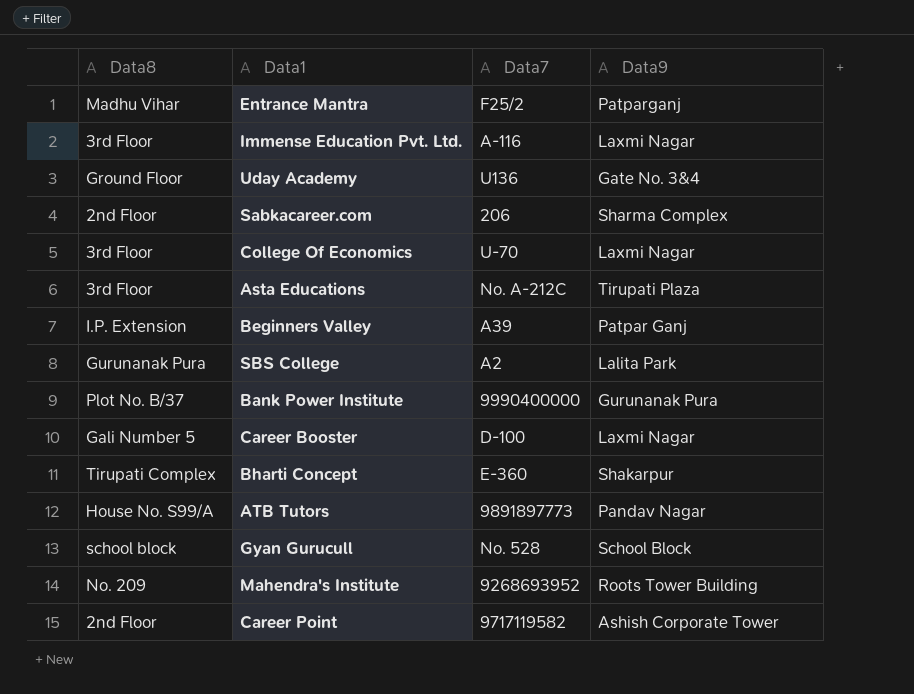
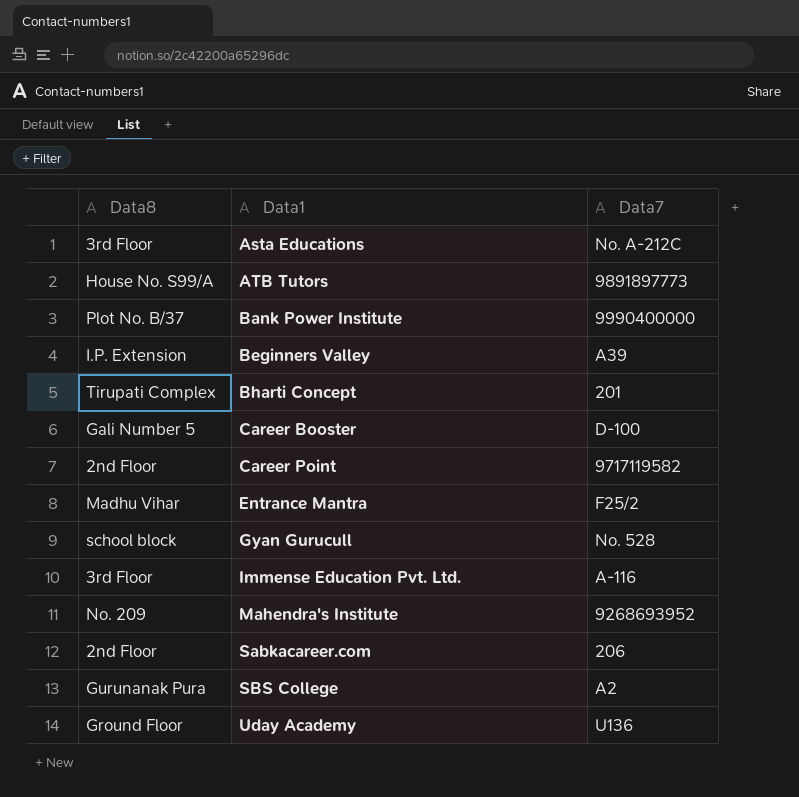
row order: none -> Data1 ascending
column Data9 | position: 4 -> none
row College Of Economics: 3rd Floor | U-70 | Laxmi Nagar -> none
Bharti Concept | Data7: E-360 -> 201

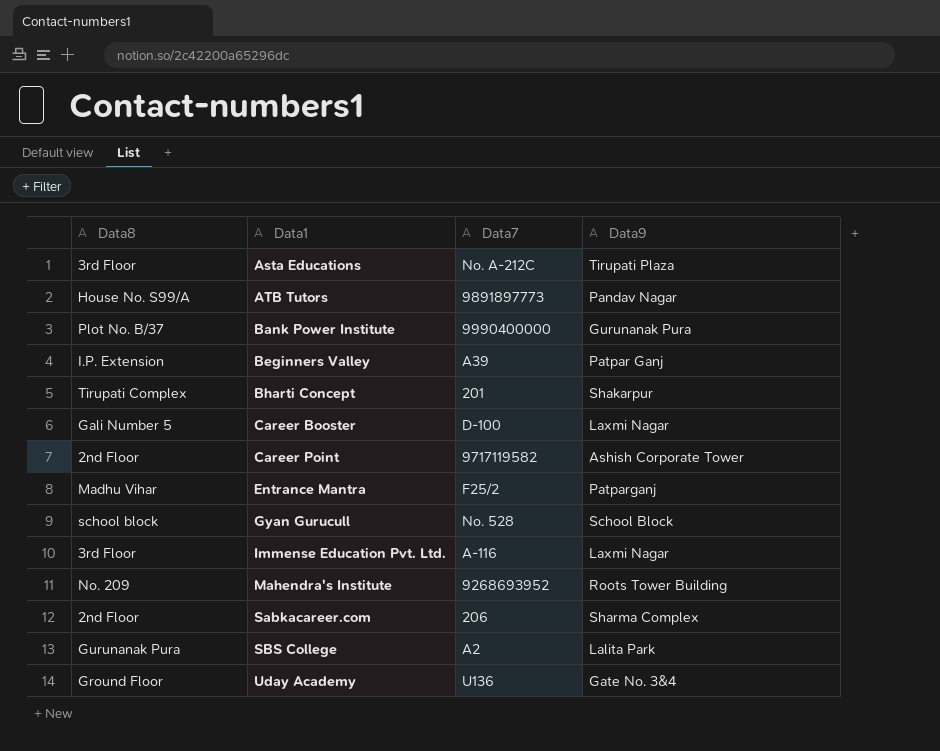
column Data9 | position: none -> 4

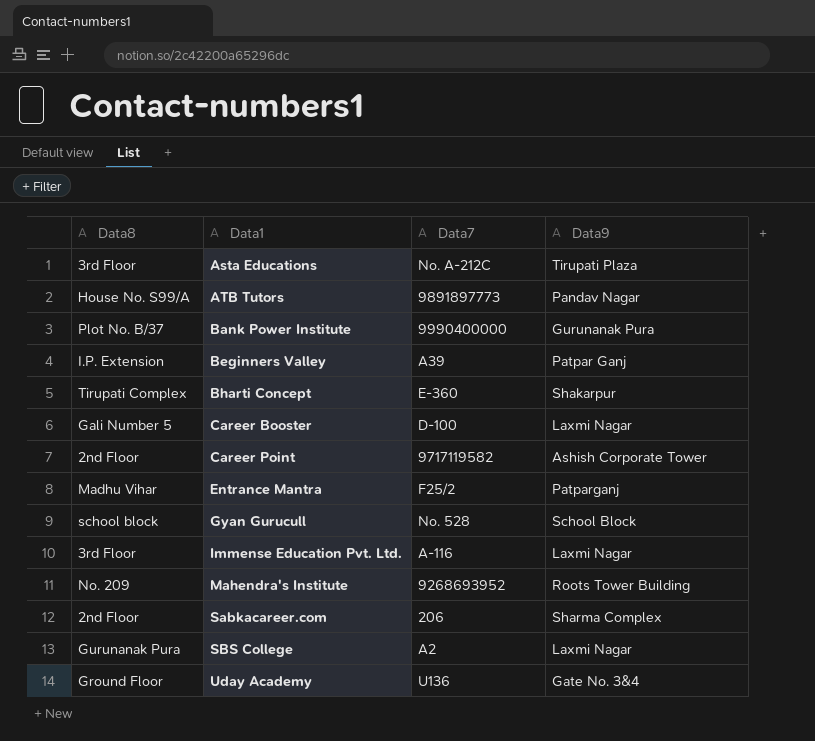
Bharti Concept | Data7: 201 -> E-360
SBS College | Data9: Lalita Park -> Laxmi Nagar

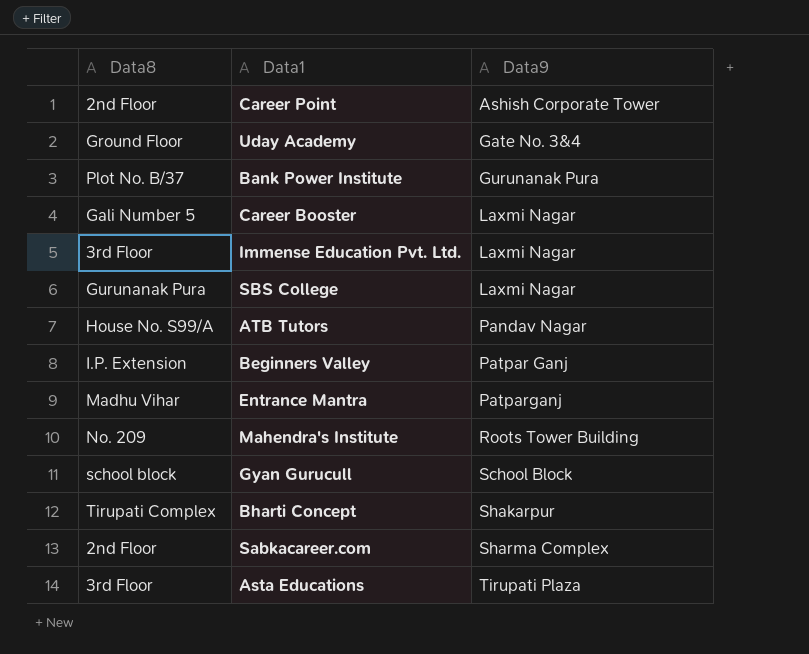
row order: Data1 ascending -> Data9 ascending
column Data7 | position: 3 -> none

